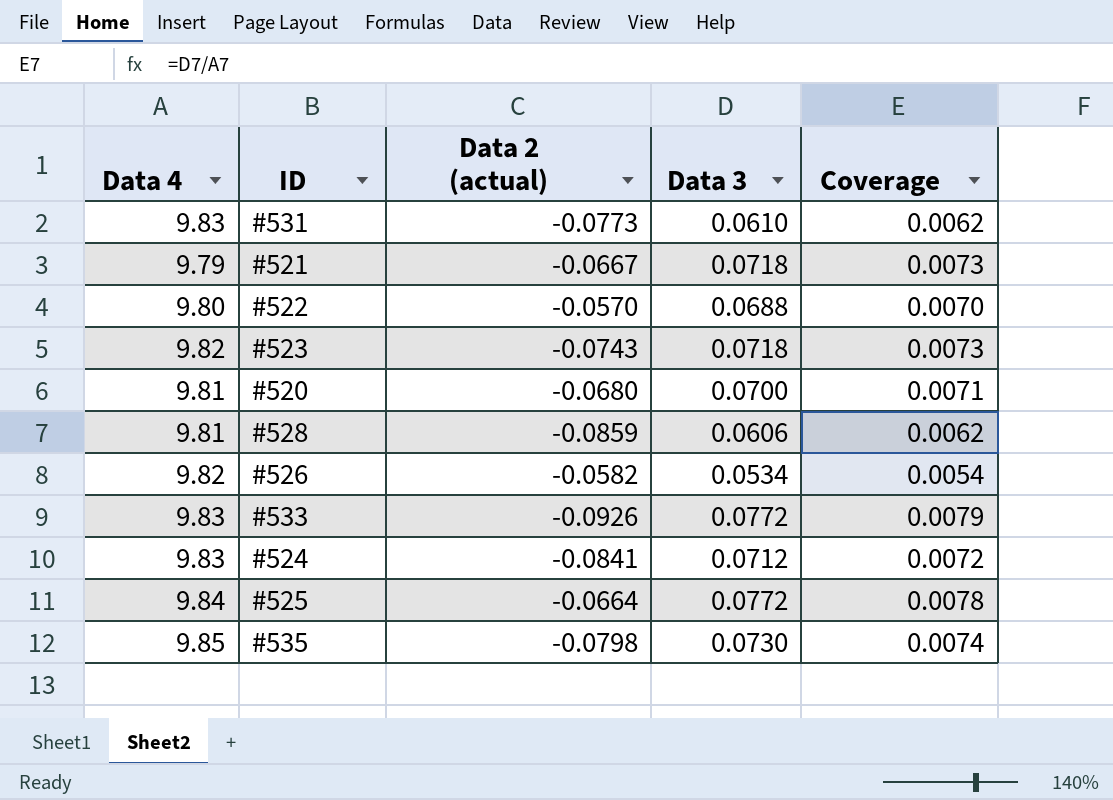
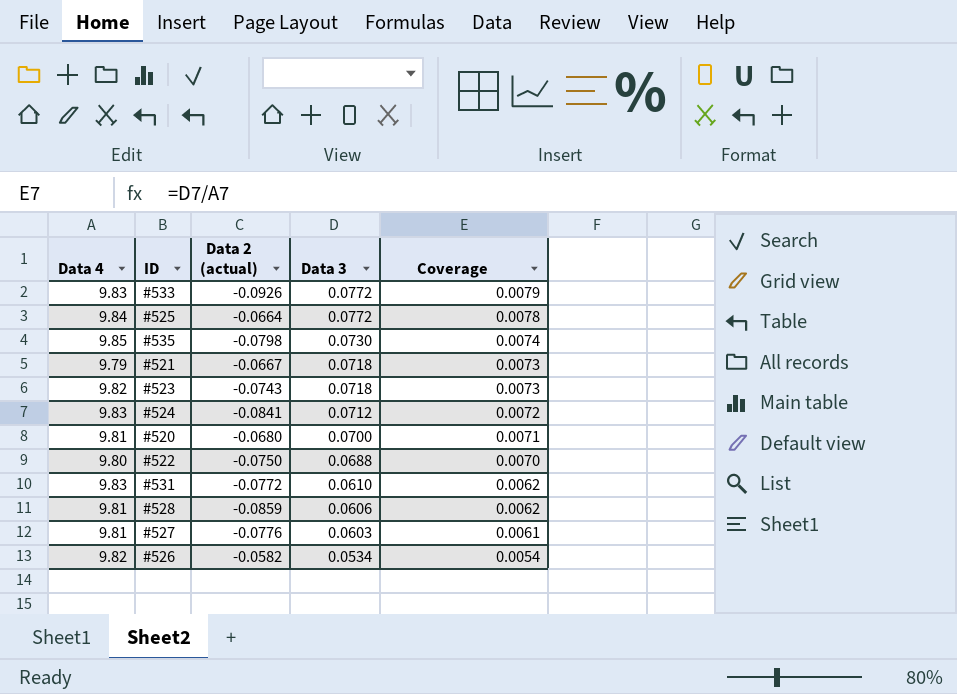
row order: none -> Data 3 descending
#522 | Data 2 (actual): -0.0570 -> -0.0750
#531 | Data 2 (actual): -0.0773 -> -0.0772
row #527: none -> 9.81 | -0.0776 | 0.0603 | 0.0061

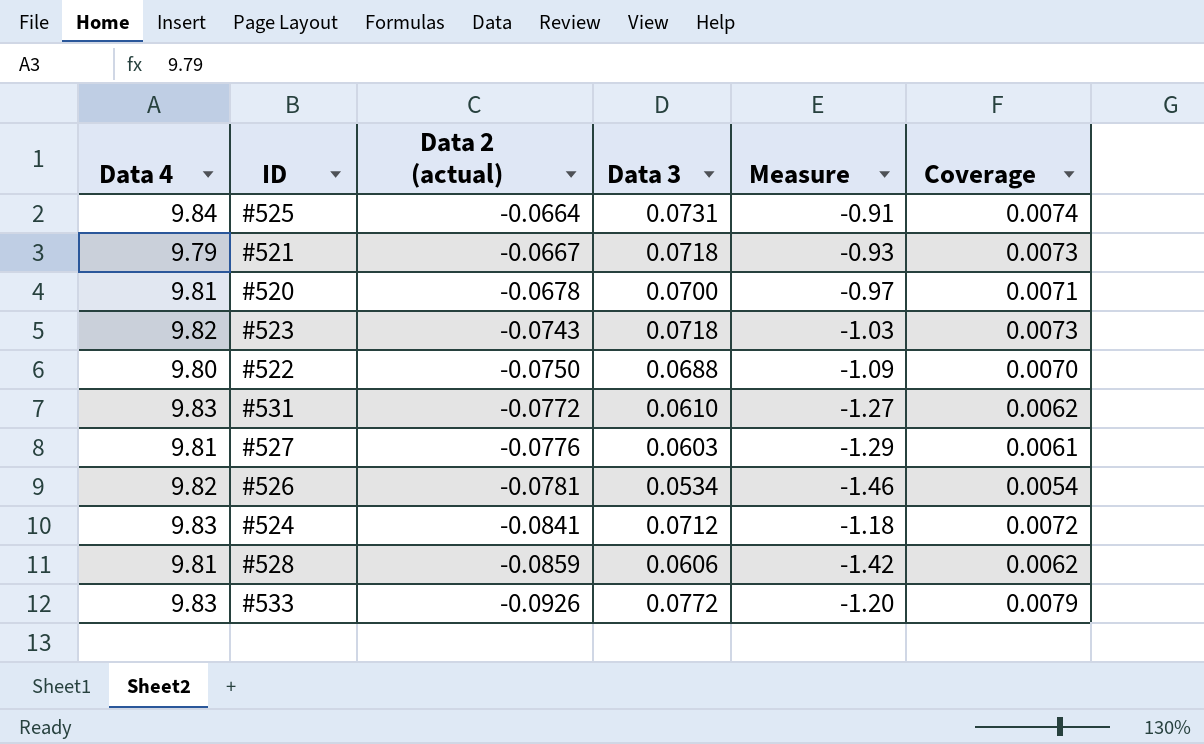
row order: Data 3 descending -> Data 2 (actual) descending
column Measure | formula: none -> [Data 2 (actual)] / [Data 3]
row #535: 9.85 | -0.0798 | 0.0730 | 0.0074 -> none
#525 | Data 3: 0.0772 -> 0.0731
#525 | Coverage: 0.0078 -> 0.0074
#520 | Data 2 (actual): -0.0680 -> -0.0678
#526 | Data 2 (actual): -0.0582 -> -0.0781

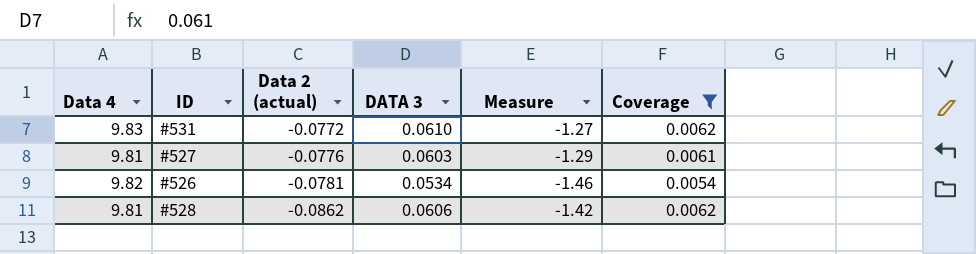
filter: none -> Coverage <= 0.0062
column name: Data 3 -> DATA 3
#528 | Data 2 (actual): -0.0859 -> -0.0862

